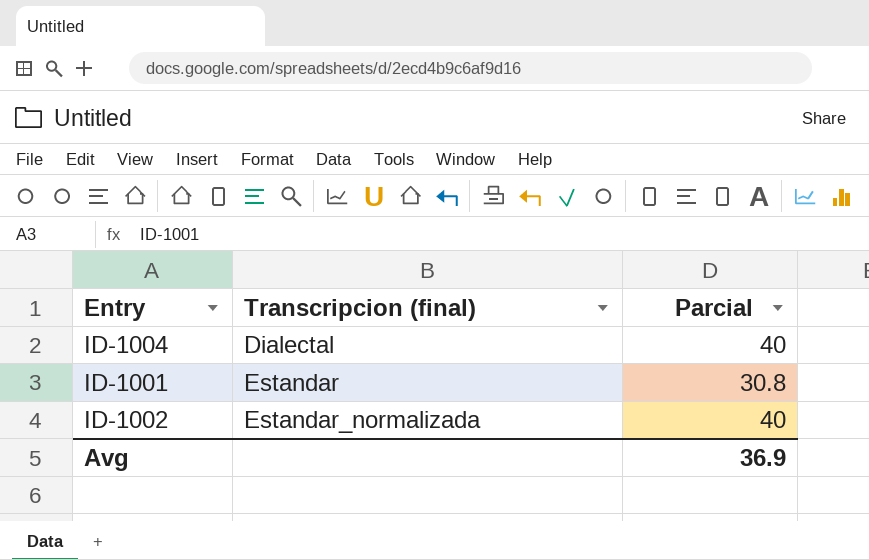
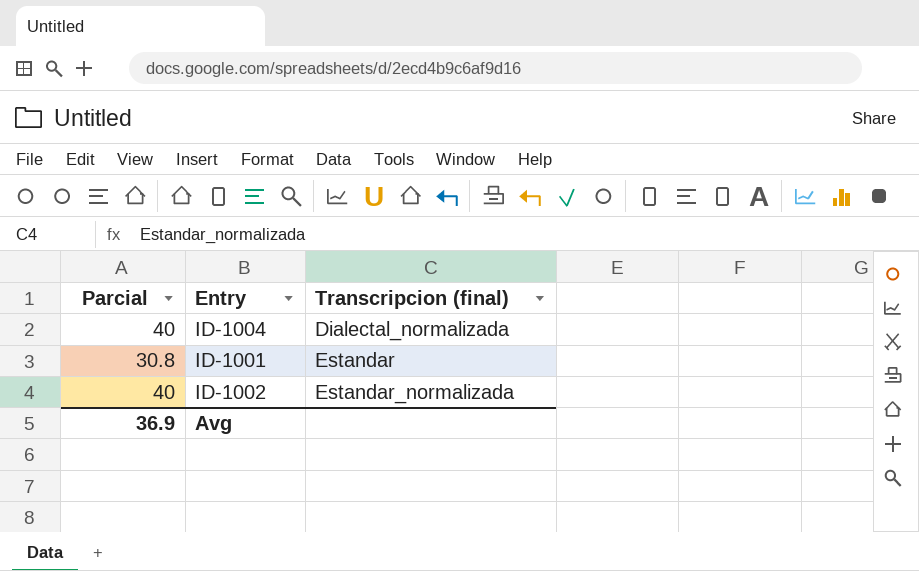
column Parcial | position: 3 -> 1
ID-1004 | Transcripcion (final): Dialectal -> Dialectal_normalizada

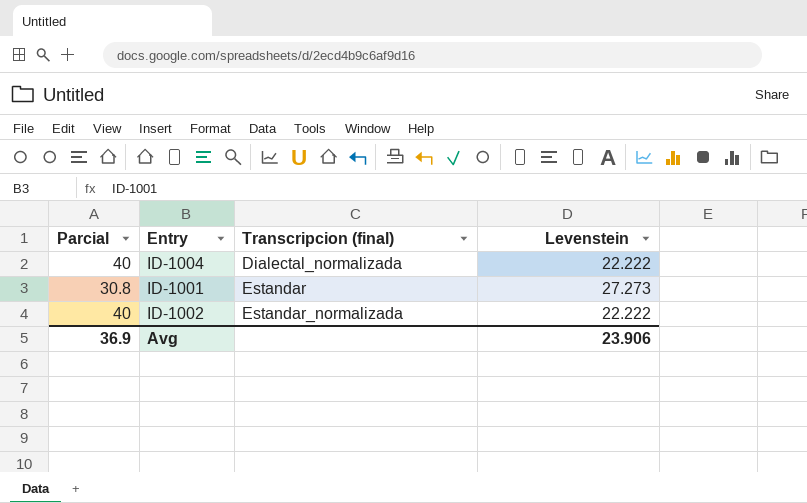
column Levenstein | position: none -> 4

